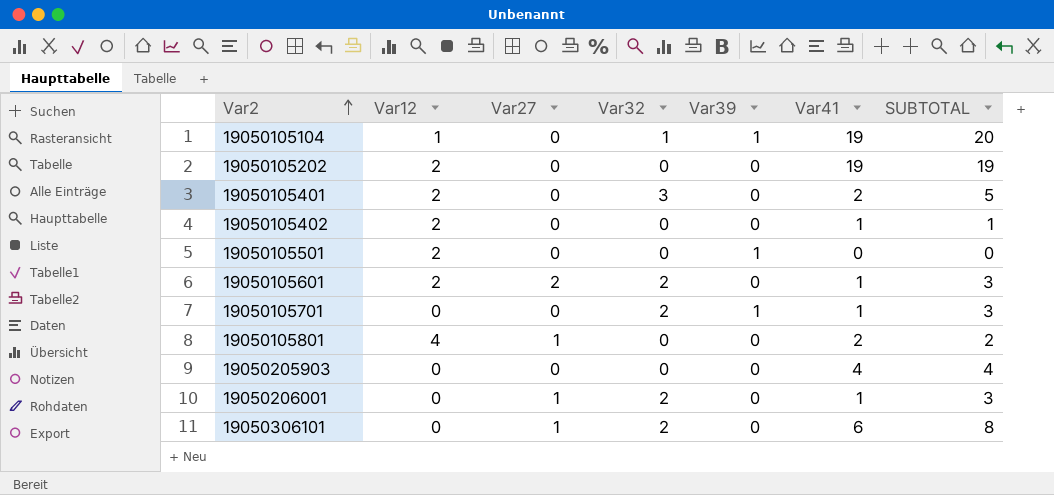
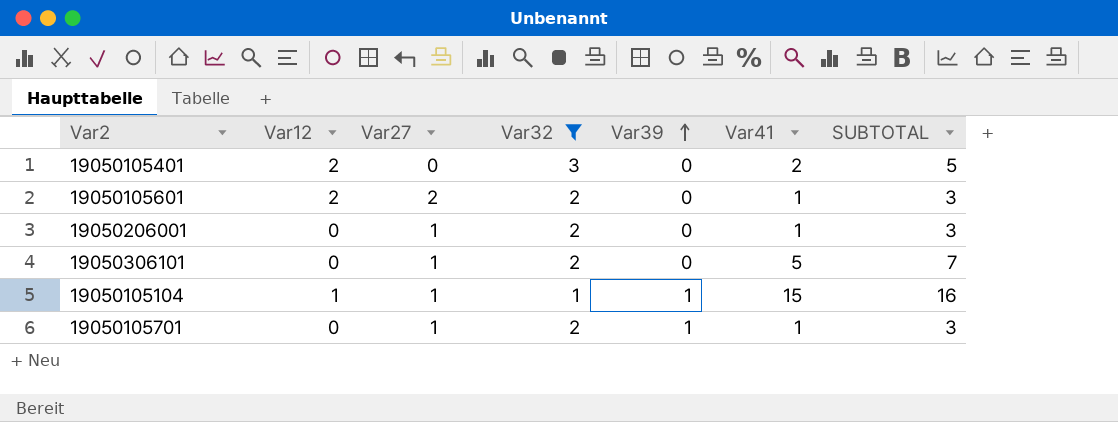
filter: none -> Var32 != 0
row order: Var2 ascending -> Var39 ascending
19050306101 | Var41: 6 -> 5
19050306101 | SUBTOTAL: 8 -> 7
19050105104 | Var27: 0 -> 1
19050105104 | Var41: 19 -> 15
19050105104 | SUBTOTAL: 20 -> 16
19050105701 | Var27: 0 -> 1

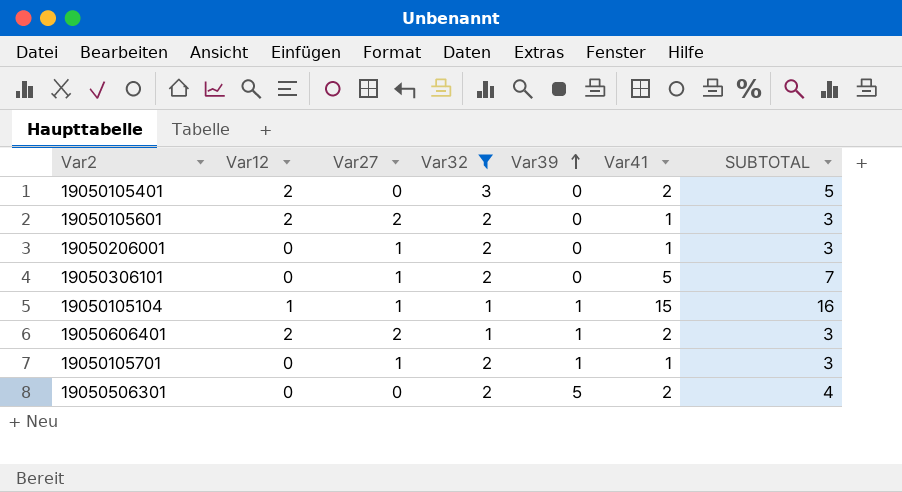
row 19050606401: none -> 2 | 2 | 1 | 1 | 2 | 3
row 19050506301: none -> 0 | 0 | 2 | 5 | 2 | 4

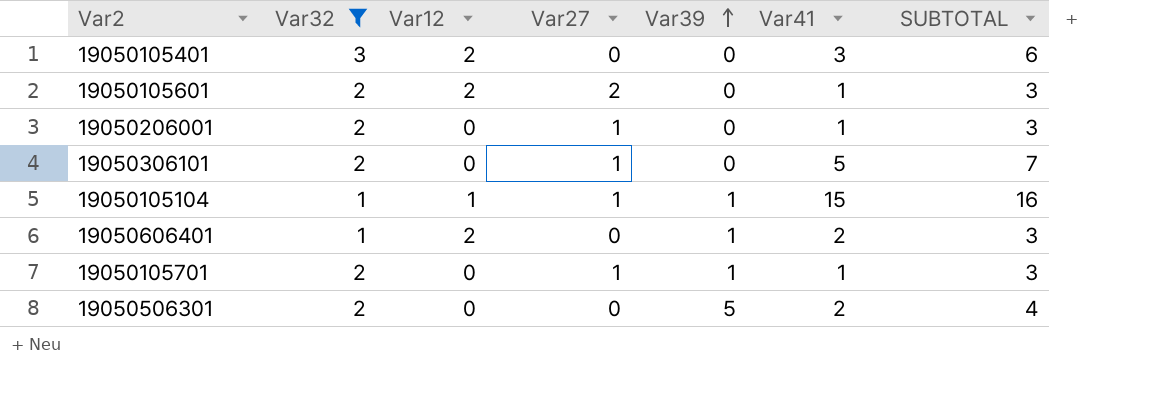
column Var32 | position: 4 -> 2
19050105401 | Var41: 2 -> 3
19050105401 | SUBTOTAL: 5 -> 6
19050606401 | Var27: 2 -> 0

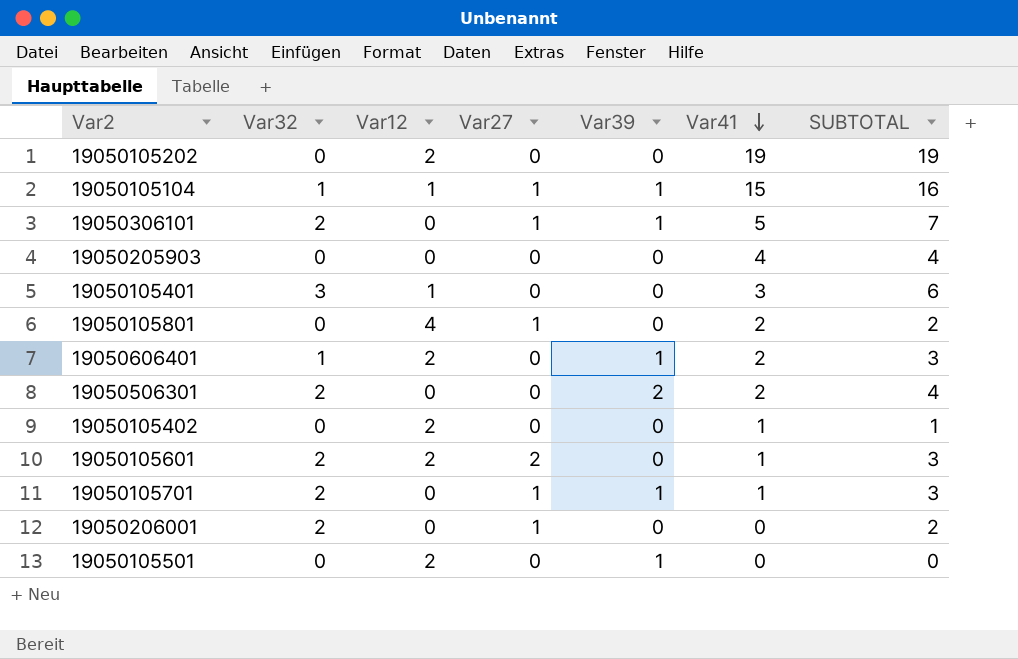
filter: Var32 != 0 -> none
row order: Var39 ascending -> Var41 descending
19050306101 | Var39: 0 -> 1
19050105401 | Var12: 2 -> 1
19050506301 | Var39: 5 -> 2
19050206001 | Var41: 1 -> 0
19050206001 | SUBTOTAL: 3 -> 2

